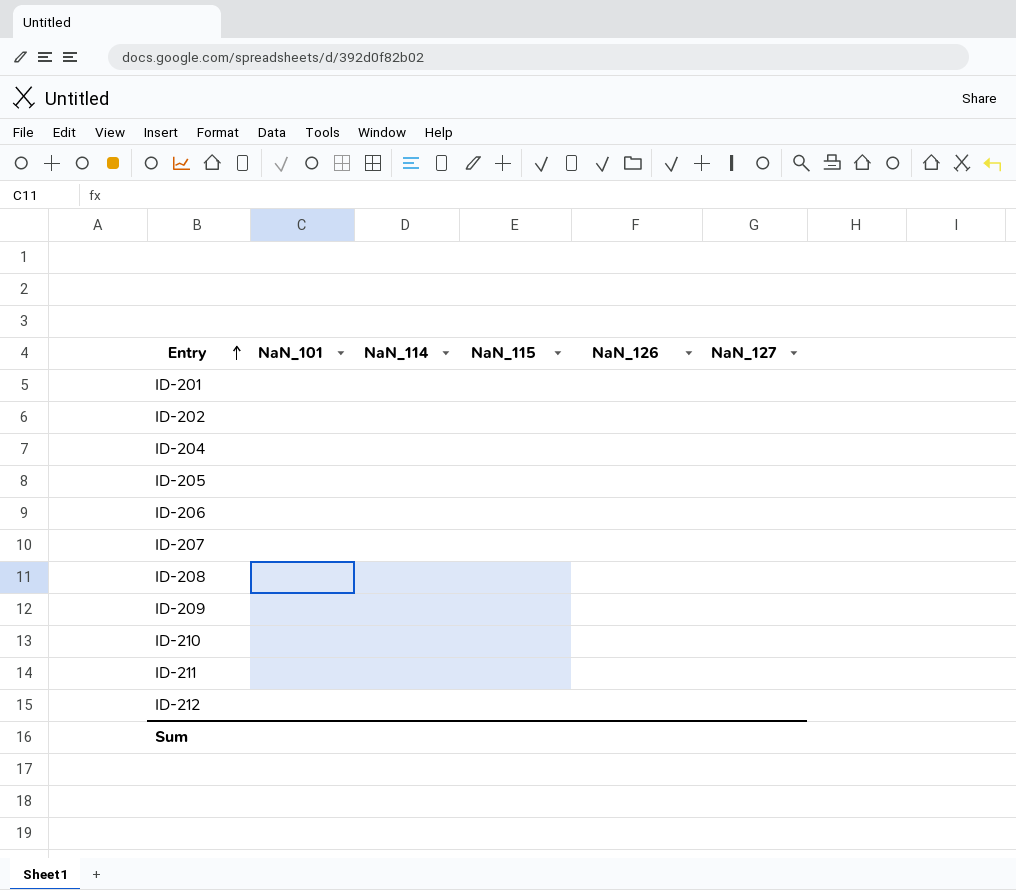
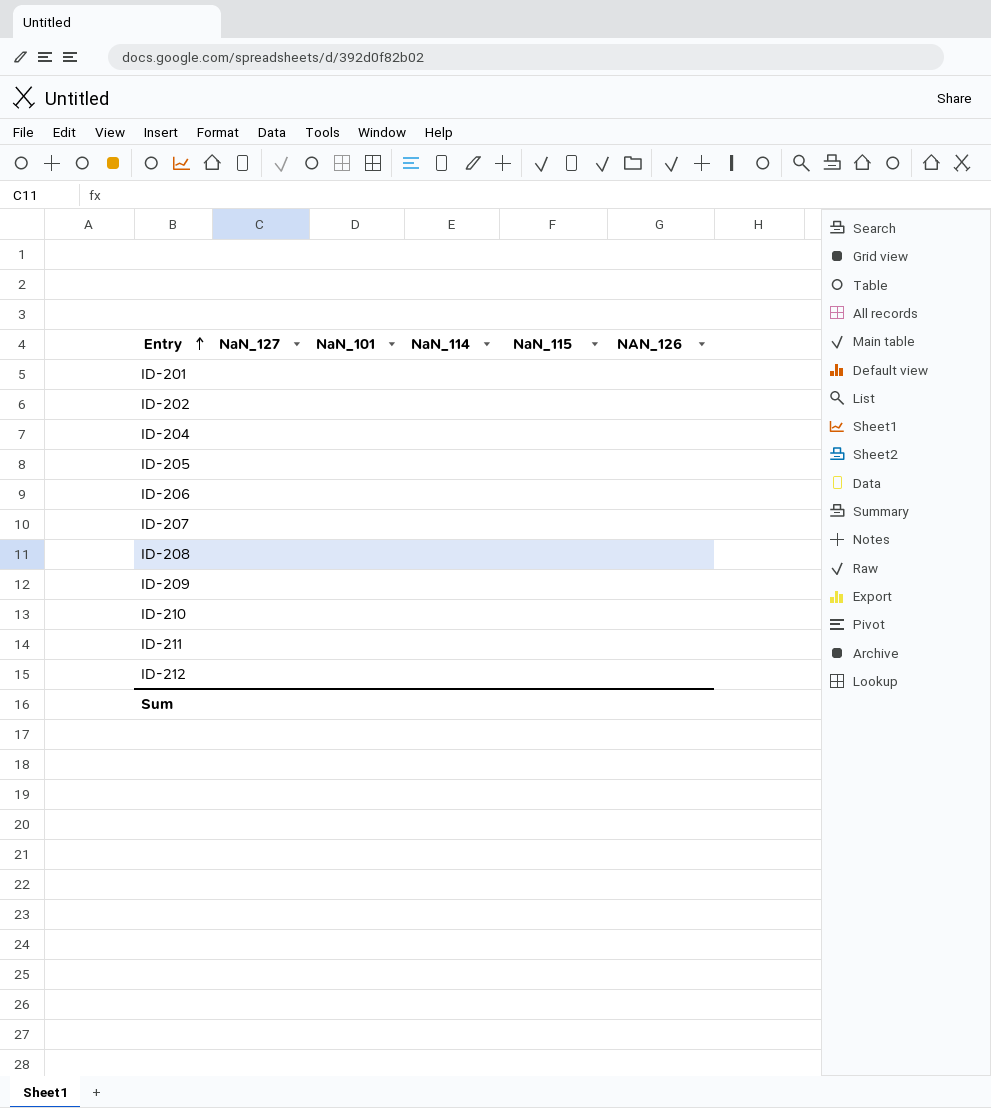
column NaN_127 | position: 6 -> 2
column name: NaN_126 -> NAN_126

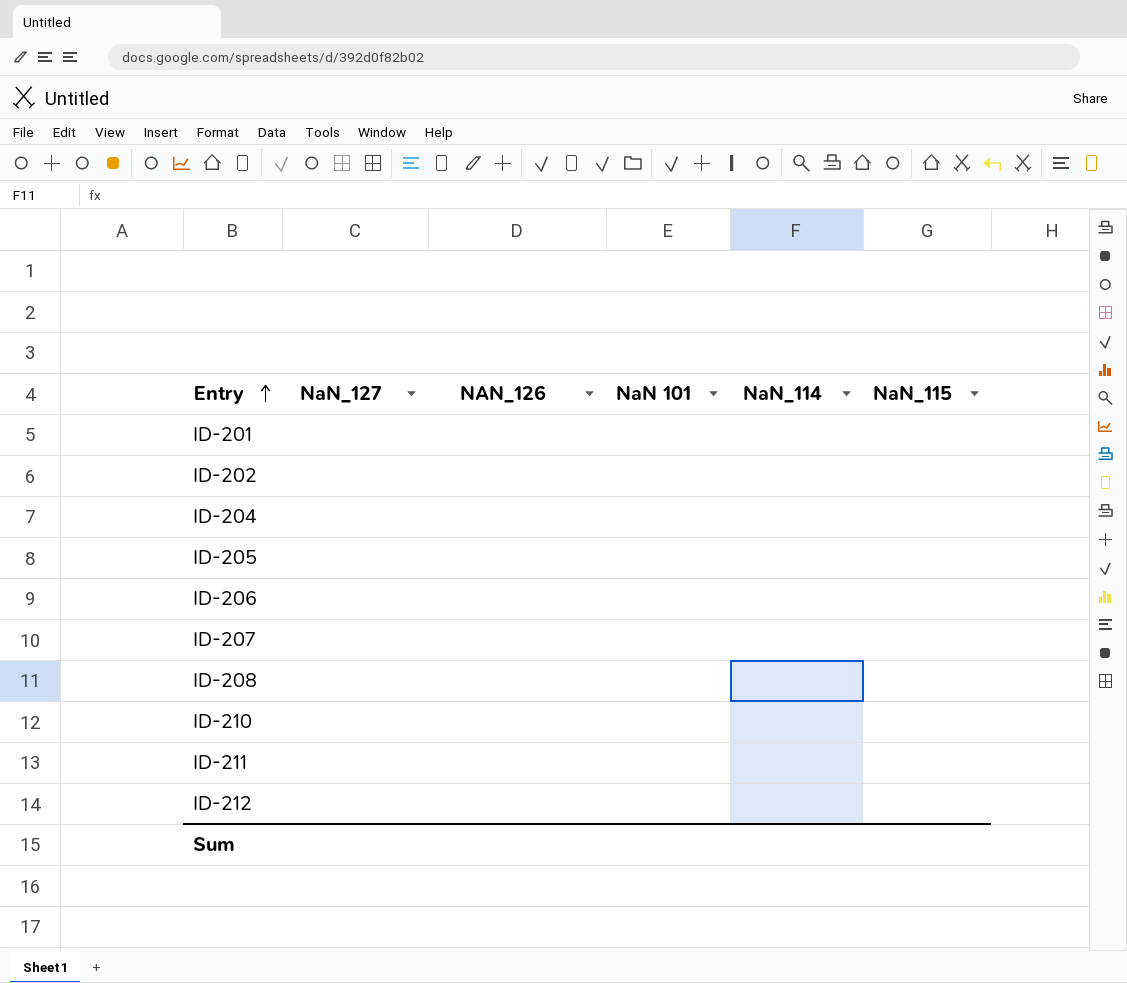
column NAN_126 | position: 6 -> 3
column name: NaN_101 -> NaN 101
row ID-209: none | none | none | none | none -> none

